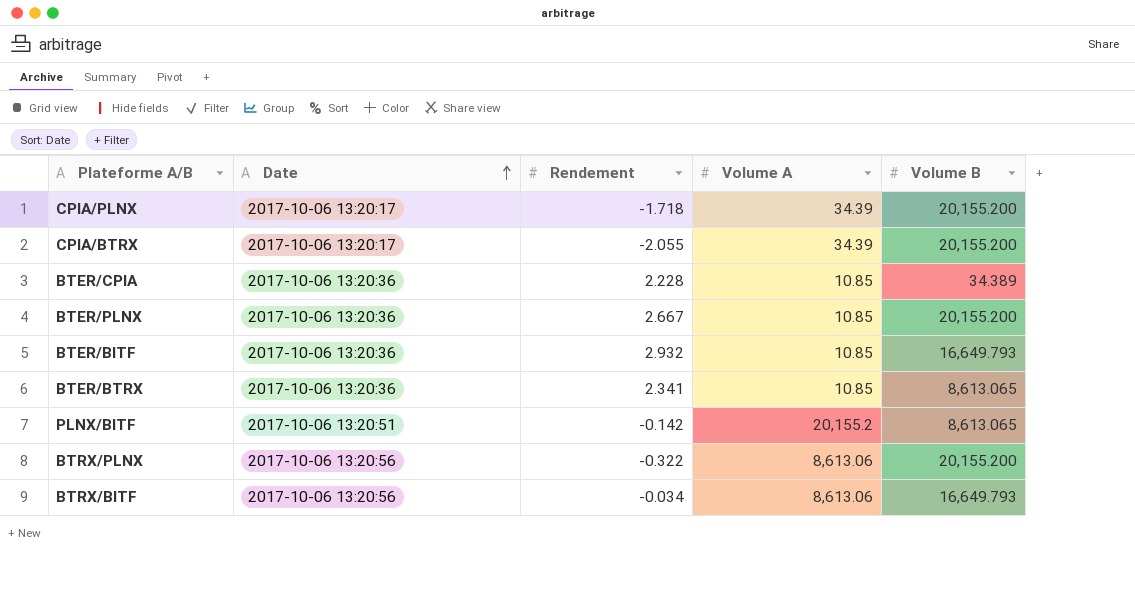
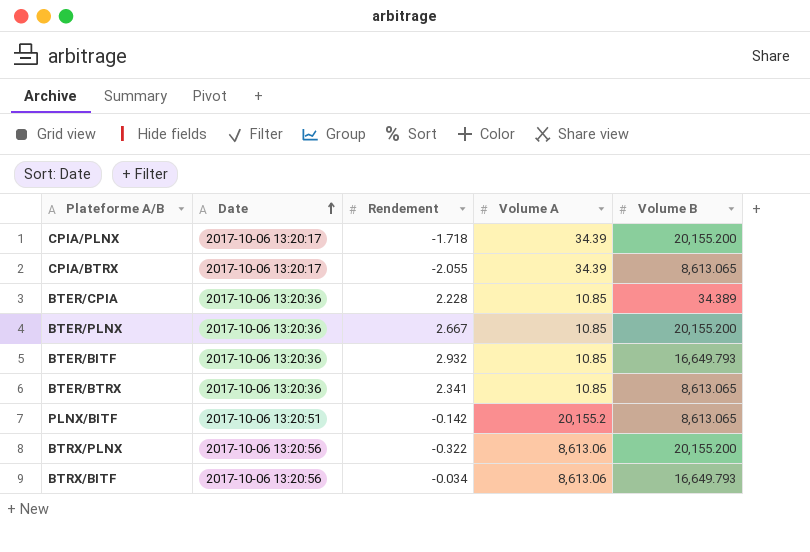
CPIA/BTRX | Volume B: 20,155.200 -> 8,613.065

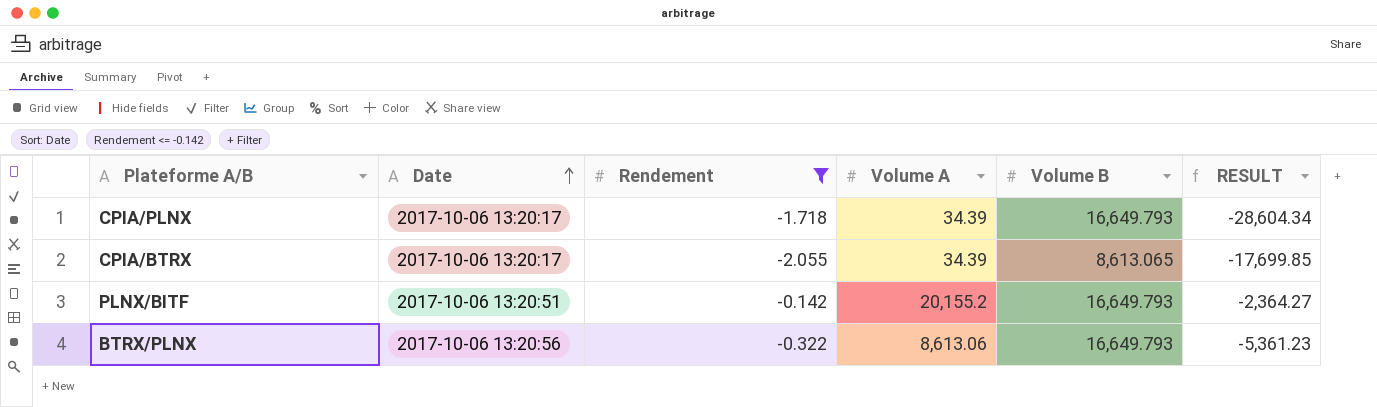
filter: none -> Rendement <= -0.142
column RESULT | formula: none -> [Rendement] * [Volume B]
CPIA/PLNX | Volume B: 20,155.200 -> 16,649.793
PLNX/BITF | Volume B: 8,613.065 -> 16,649.793
BTRX/PLNX | Volume B: 20,155.200 -> 16,649.793

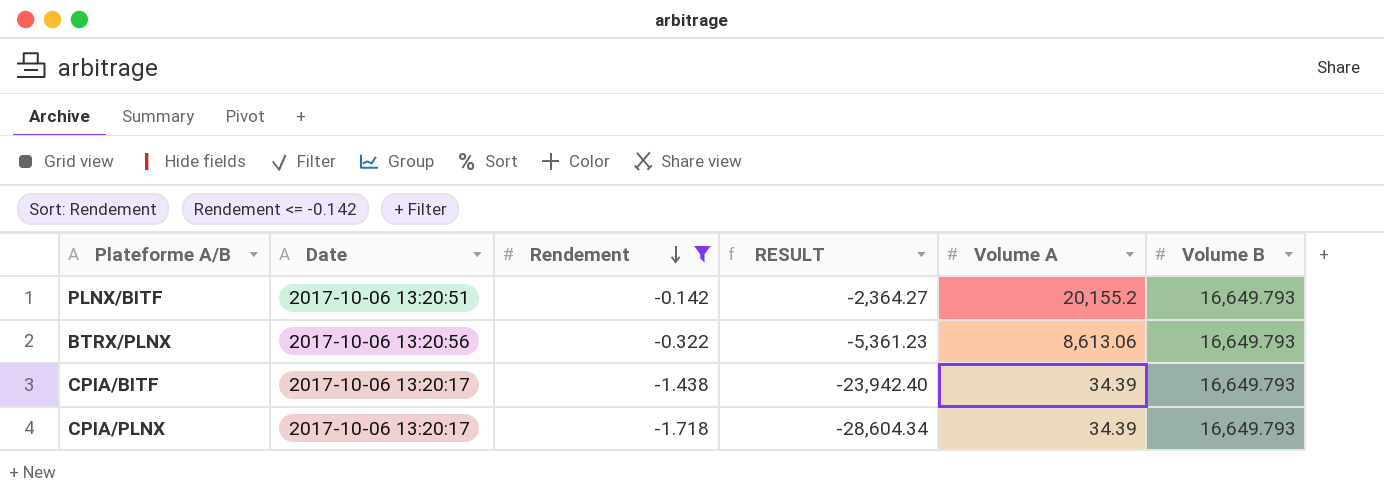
row order: Date ascending -> Rendement descending
column RESULT | position: 6 -> 4
row CPIA/BTRX: 2017-10-06 13:20:17 | -2.055 | 34.39 | 8,613.065 | -17,699.85 -> none
row CPIA/BITF: none -> 2017-10-06 13:20:17 | -1.438 | -23,942.40 | 34.39 | 16,649.793

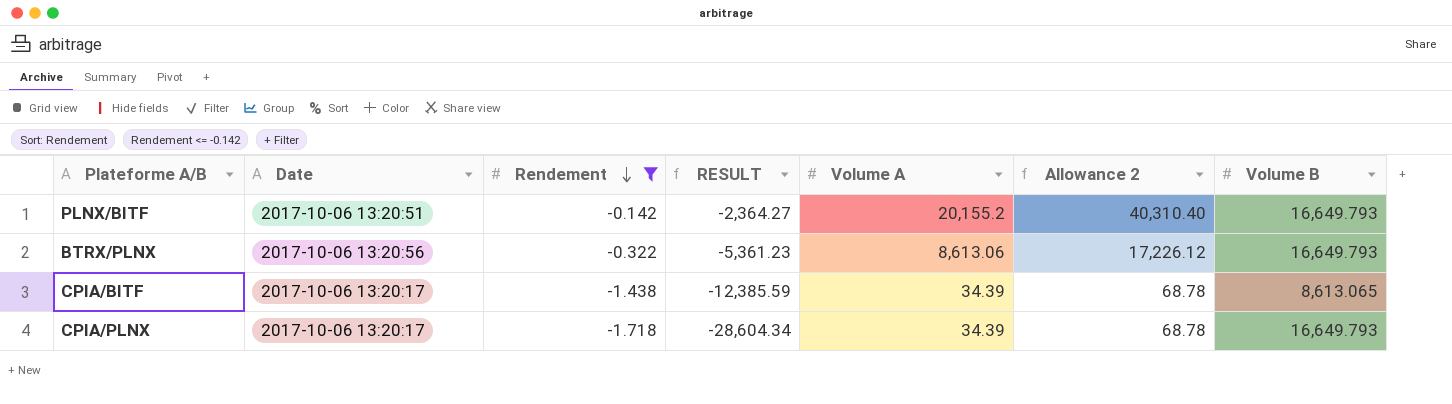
column Allowance 2 | formula: none -> [Volume A] * 2
CPIA/BITF | RESULT: -23,942.40 -> -12,385.59
CPIA/BITF | Volume B: 16,649.793 -> 8,613.065

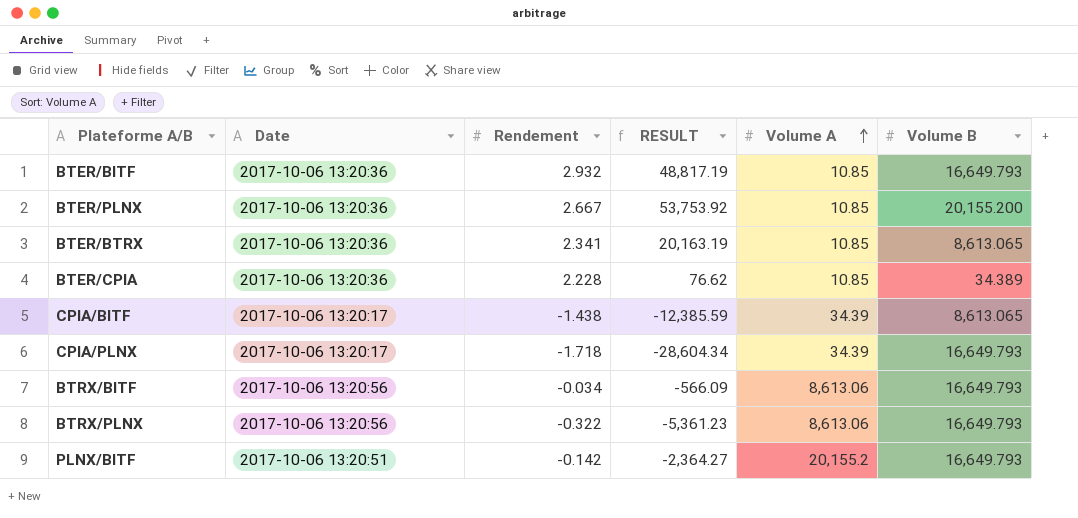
filter: Rendement <= -0.142 -> none
row order: Rendement descending -> Volume A ascending
column Allowance 2 | formula: [Volume A] * 2 -> none

